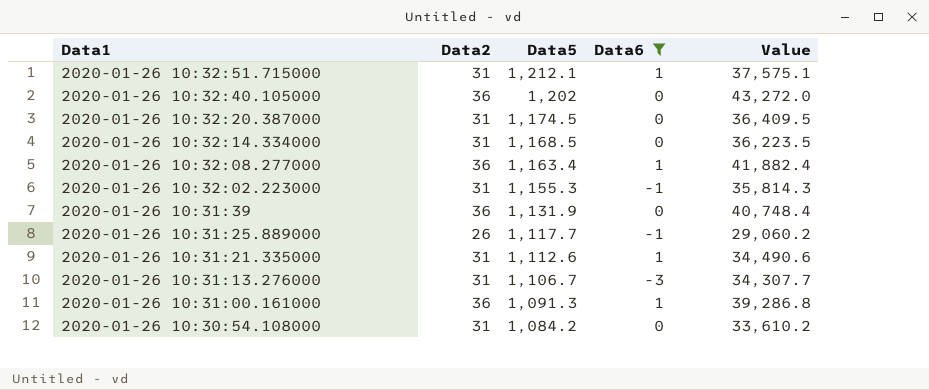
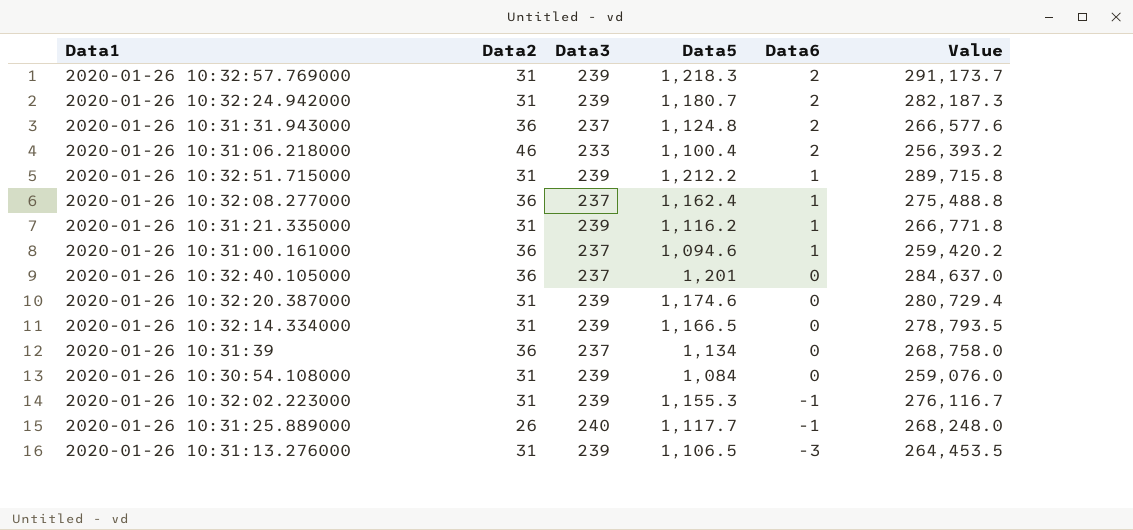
filter: Data6 != 2 -> none
row order: Data1 descending -> Data6 descending
column Data3 | position: none -> 3
column Value | formula: [Data2] * [Data5] -> [Data3] * [Data5]
2020-01-26 10:32:51.715000 | Data5: 1,212.1 -> 1,212.2
2020-01-26 10:32:08.277000 | Data5: 1,163.4 -> 1,162.4
2020-01-26 10:31:21.335000 | Data5: 1,112.6 -> 1,116.2
2020-01-26 10:31:00.161000 | Data5: 1,091.3 -> 1,094.6
2020-01-26 10:32:40.105000 | Data5: 1,202 -> 1,201
2020-01-26 10:32:20.387000 | Data5: 1,174.5 -> 1,174.6
2020-01-26 10:32:14.334000 | Data5: 1,168.5 -> 1,166.5
2020-01-26 10:31:39 | Data5: 1,131.9 -> 1,134
2020-01-26 10:30:54.108000 | Data5: 1,084.2 -> 1,084
2020-01-26 10:31:13.276000 | Data5: 1,106.7 -> 1,106.5

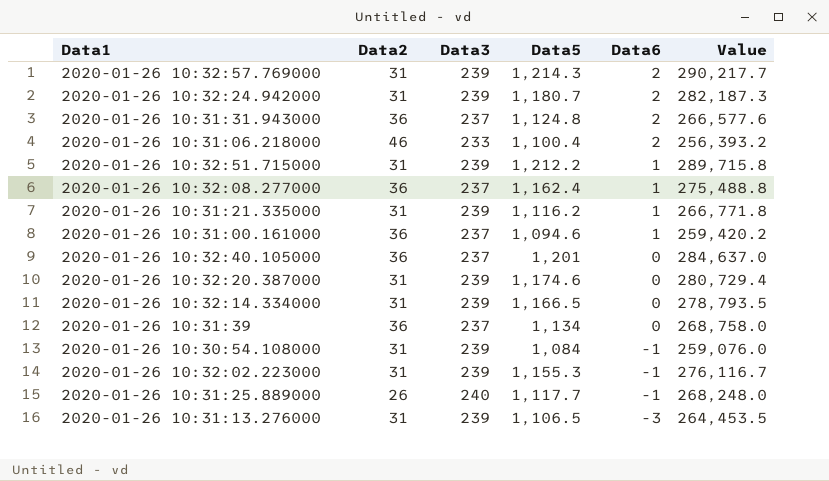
2020-01-26 10:32:57.769000 | Data5: 1,218.3 -> 1,214.3
2020-01-26 10:32:57.769000 | Value: 291,173.7 -> 290,217.7
2020-01-26 10:30:54.108000 | Data6: 0 -> -1

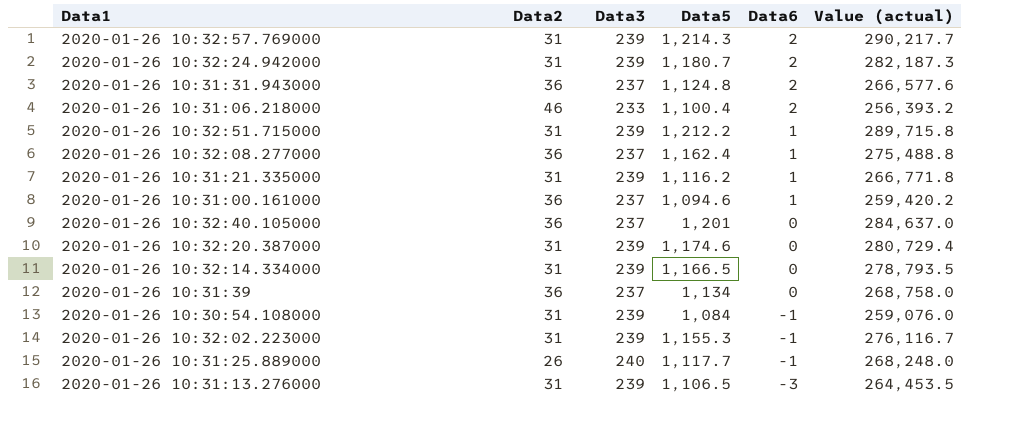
column name: Value -> Value (actual)

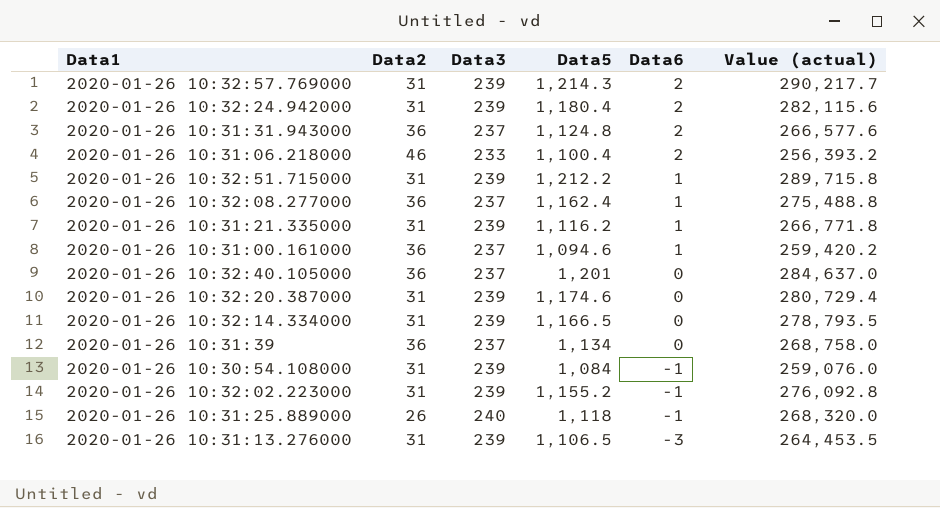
2020-01-26 10:32:24.942000 | Data5: 1,180.7 -> 1,180.4
2020-01-26 10:32:24.942000 | Value (actual): 282,187.3 -> 282,115.6
2020-01-26 10:32:02.223000 | Data5: 1,155.3 -> 1,155.2
2020-01-26 10:32:02.223000 | Value (actual): 276,116.7 -> 276,092.8
2020-01-26 10:31:25.889000 | Data5: 1,117.7 -> 1,118
2020-01-26 10:31:25.889000 | Value (actual): 268,248.0 -> 268,320.0

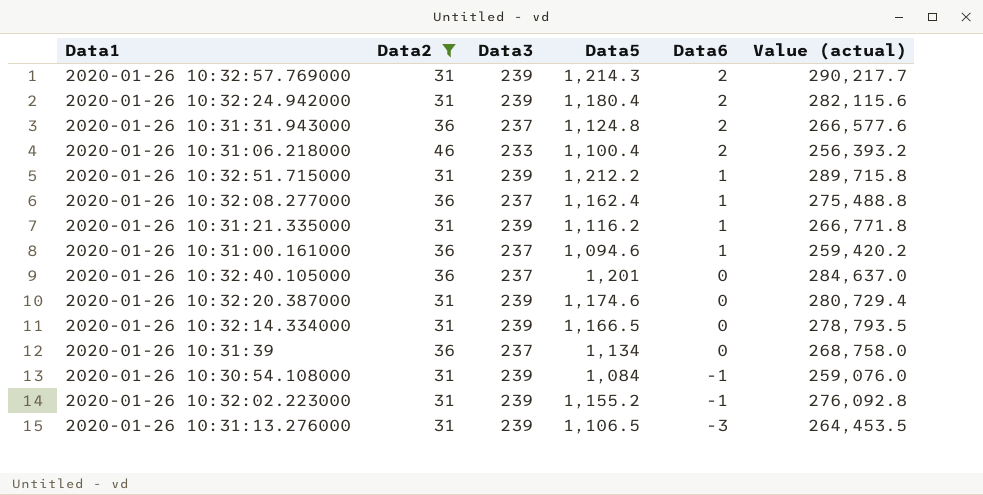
filter: none -> Data2 != 26

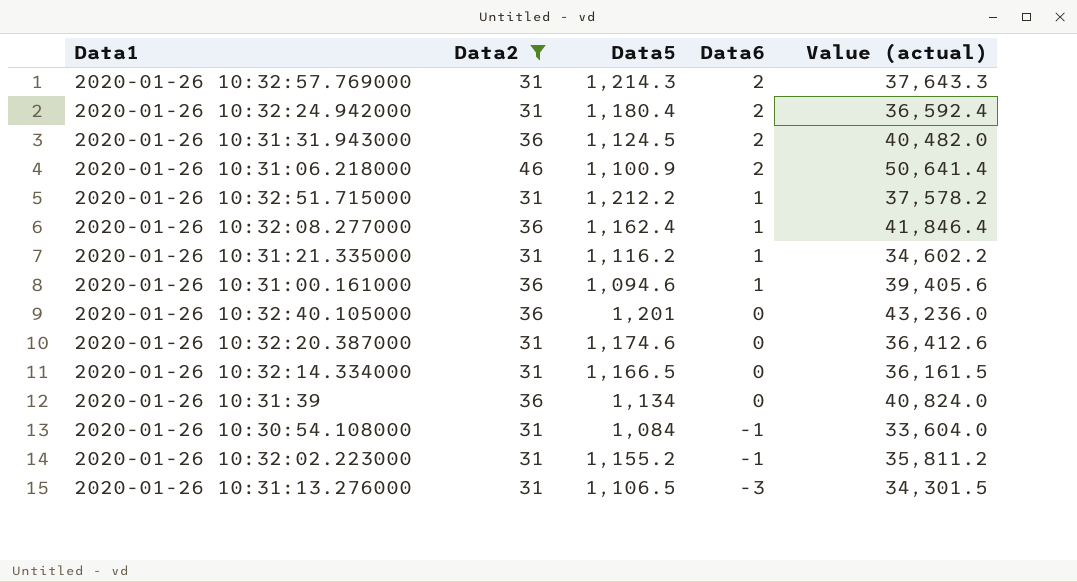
column Data3 | position: 3 -> none
column Value (actual) | formula: [Data3] * [Data5] -> [Data2] * [Data5]
2020-01-26 10:31:31.943000 | Data5: 1,124.8 -> 1,124.5
2020-01-26 10:31:06.218000 | Data5: 1,100.4 -> 1,100.9

